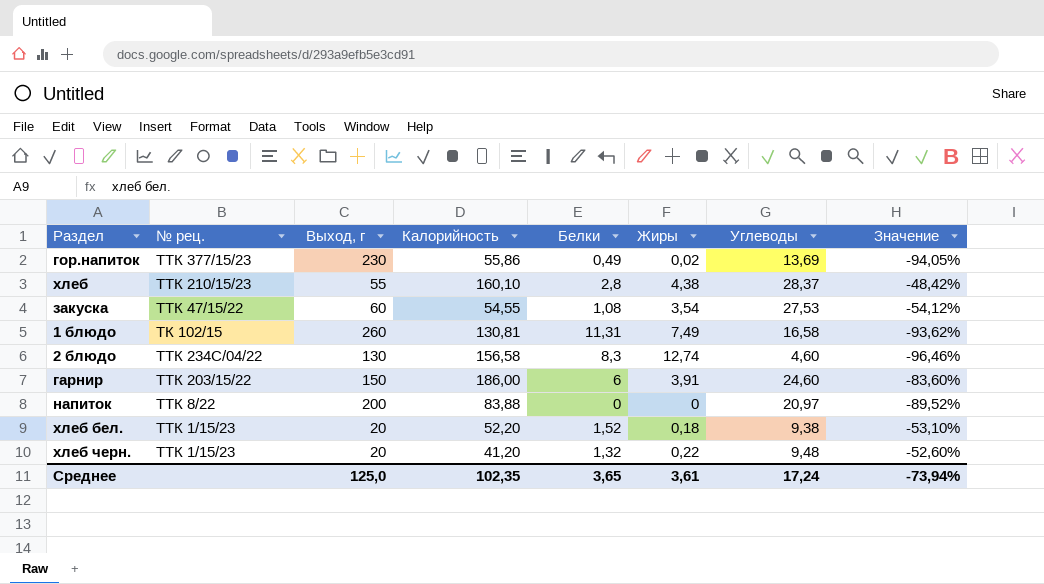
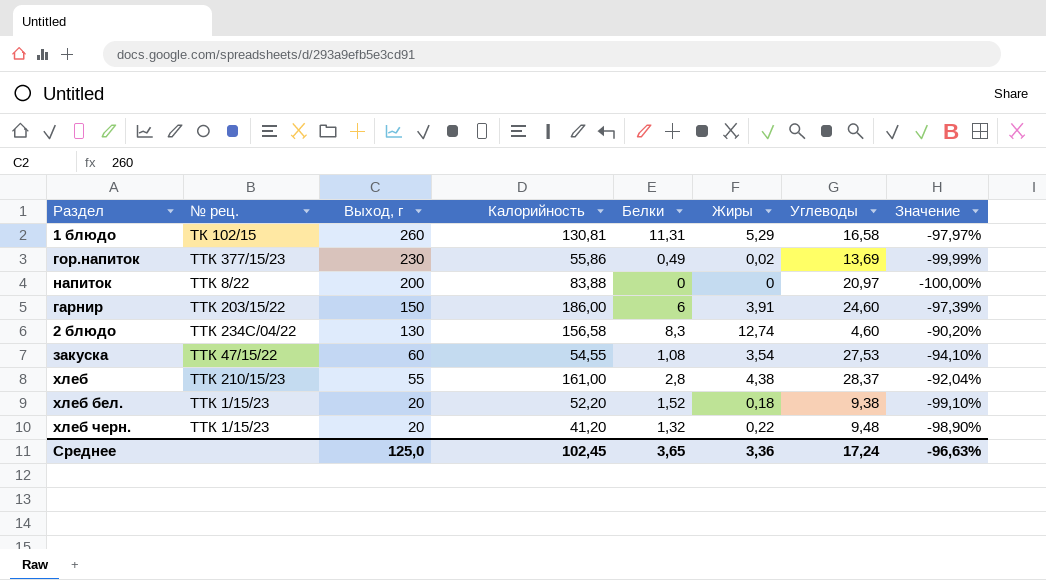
row order: none -> Выход, г descending
column Значение | formula: ([Углеводы] - [Выход, г]) / [Выход, г] -> ([Жиры] - [Выход, г]) / [Выход, г]
1 блюдо | Жиры: 7,49 -> 5,29
хлеб | Калорийность: 160,10 -> 161,00
Среднее | Калорийность: 102,35 -> 102,45
Среднее | Жиры: 3,61 -> 3,36
Среднее | Значение: -73,94% -> -96,63%

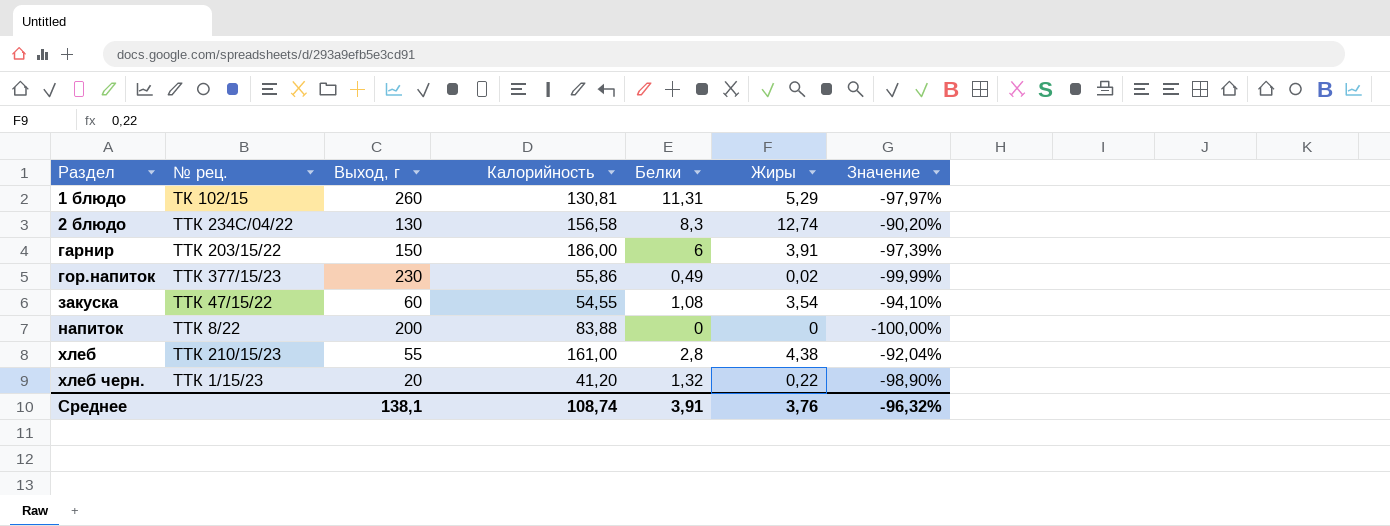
row order: Выход, г descending -> Раздел ascending
column Углеводы | position: 7 -> none
row хлеб бел.: ТТК 1/15/23 | 20 | 52,20 | 1,52 | 0,18 | 9,38 | -99,10% -> none
Среднее | Выход, г: 125,0 -> 138,1
Среднее | Калорийность: 102,45 -> 108,74
Среднее | Белки: 3,65 -> 3,91
Среднее | Жиры: 3,36 -> 3,76
Среднее | Значение: -96,63% -> -96,32%

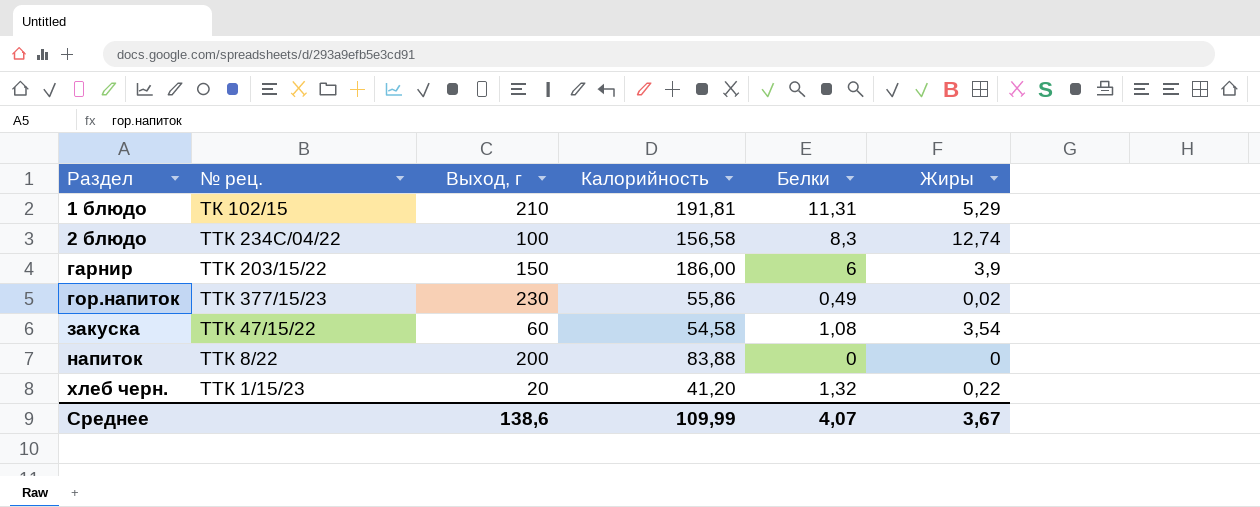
column Значение | formula: ([Жиры] - [Выход, г]) / [Выход, г] -> none
row хлеб: ТТК 210/15/23 | 55 | 161,00 | 2,8 | 4,38 | -92,04% -> none
1 блюдо | Выход, г: 260 -> 210
1 блюдо | Калорийность: 130,81 -> 191,81
2 блюдо | Выход, г: 130 -> 100
гарнир | Жиры: 3,91 -> 3,9
закуска | Калорийность: 54,55 -> 54,58
Среднее | Выход, г: 138,1 -> 138,6
Среднее | Калорийность: 108,74 -> 109,99
Среднее | Белки: 3,91 -> 4,07
Среднее | Жиры: 3,76 -> 3,67

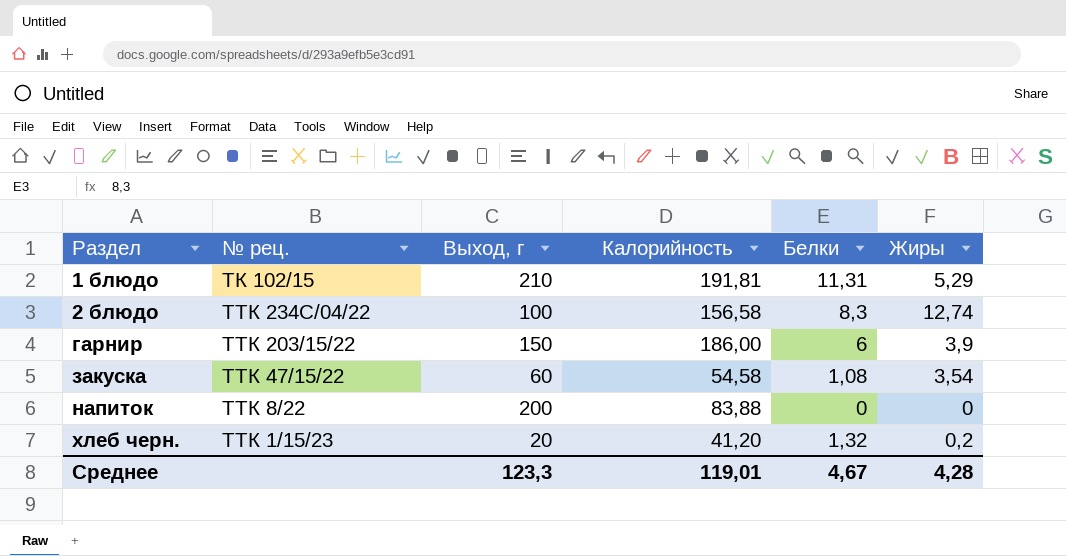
row гор.напиток: ТТК 377/15/23 | 230 | 55,86 | 0,49 | 0,02 -> none
хлеб черн. | Жиры: 0,22 -> 0,2
Среднее | Выход, г: 138,6 -> 123,3
Среднее | Калорийность: 109,99 -> 119,01
Среднее | Белки: 4,07 -> 4,67
Среднее | Жиры: 3,67 -> 4,28

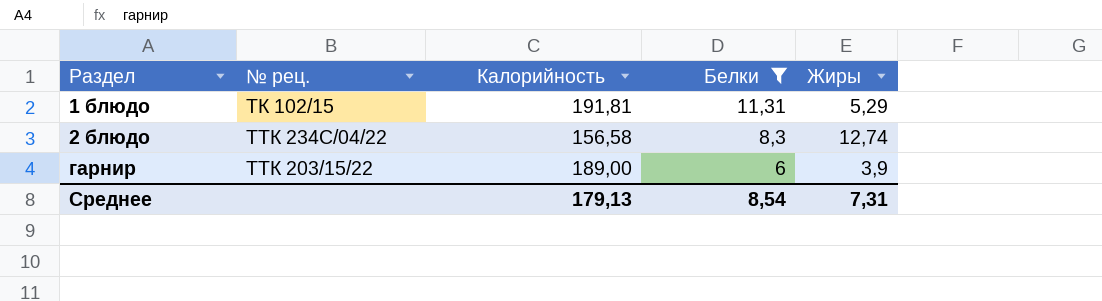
filter: none -> Белки >= 6
column Выход, г | position: 3 -> none
гарнир | Калорийность: 186,00 -> 189,00
Среднее | Калорийность: 119,01 -> 179,13
Среднее | Белки: 4,67 -> 8,54
Среднее | Жиры: 4,28 -> 7,31

